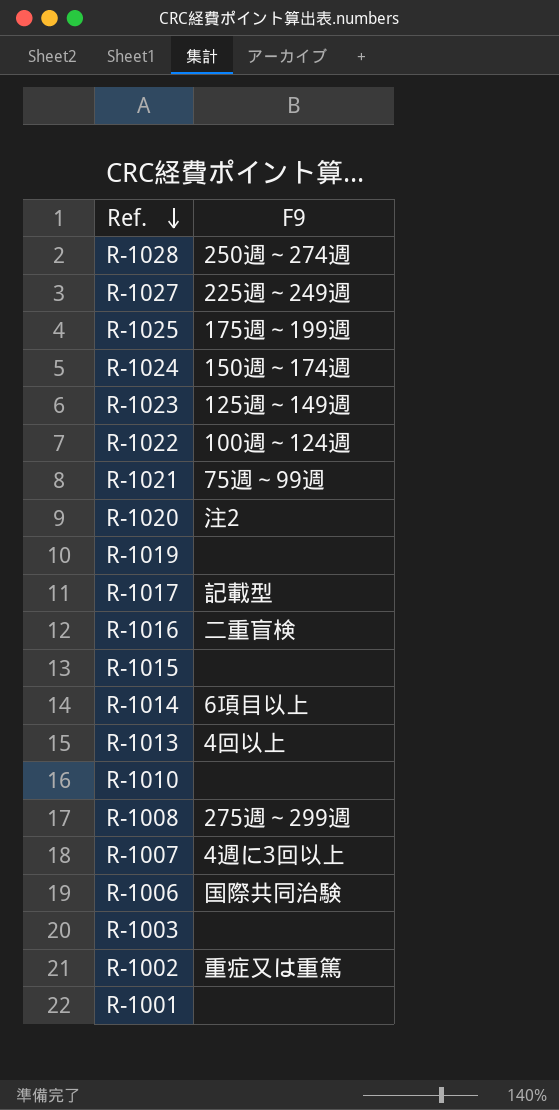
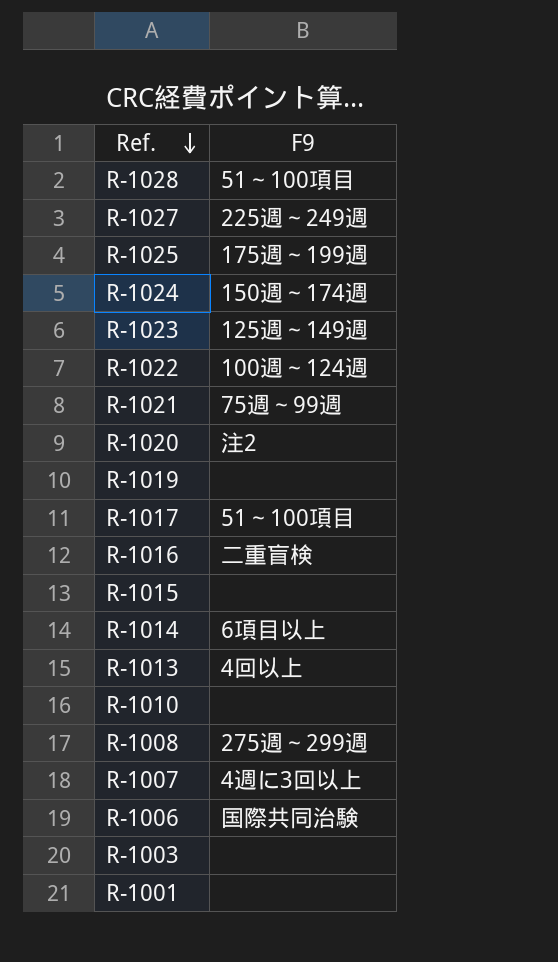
row R-1002: 重症又は重篤 -> none
R-1028 | F9: 250週～274週 -> 51～100項目
R-1017 | F9: 記載型 -> 51～100項目

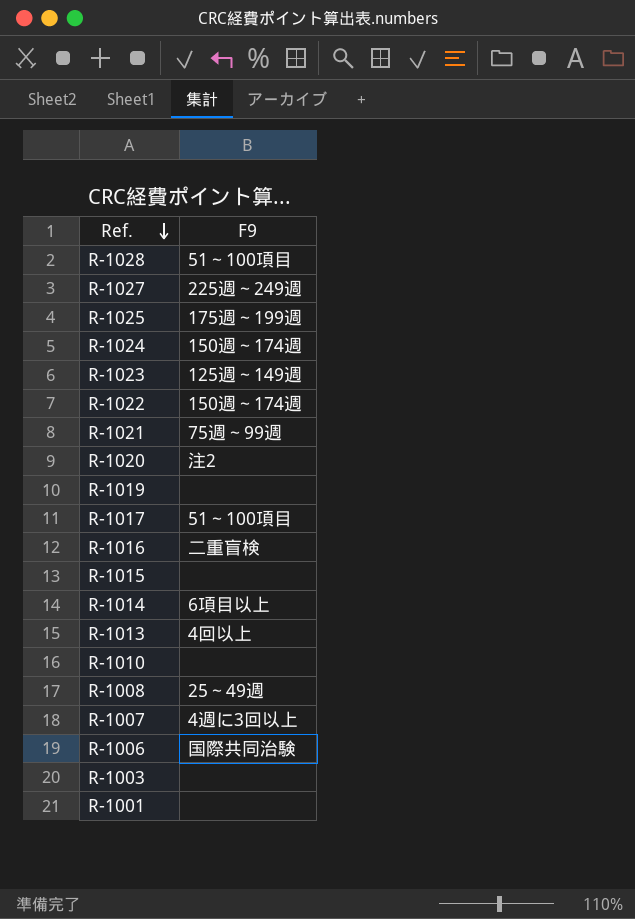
R-1022 | F9: 100週～124週 -> 150週～174週
R-1008 | F9: 275週～299週 -> 25～49週

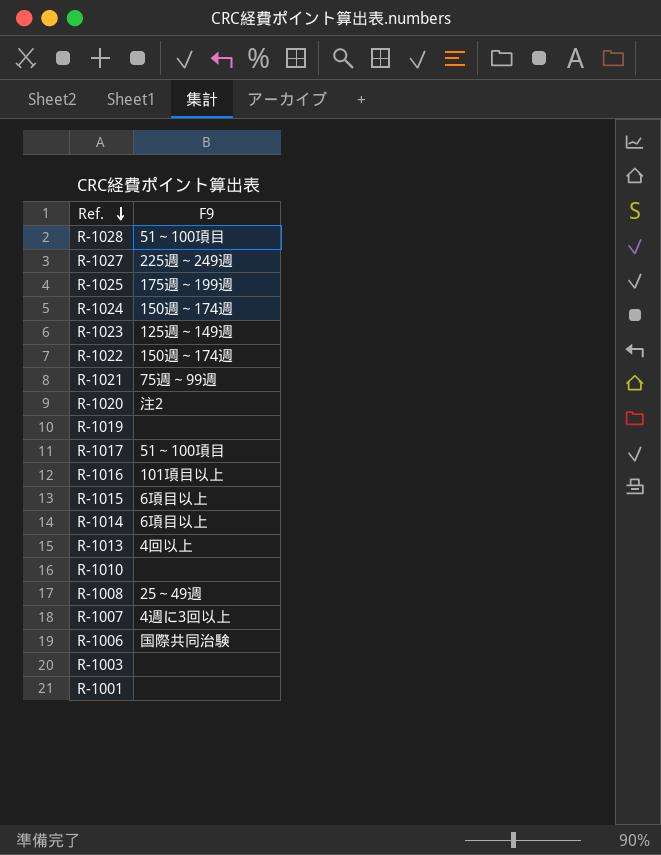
R-1016 | F9: 二重盲検 -> 101項目以上
R-1015 | F9: none -> 6項目以上

